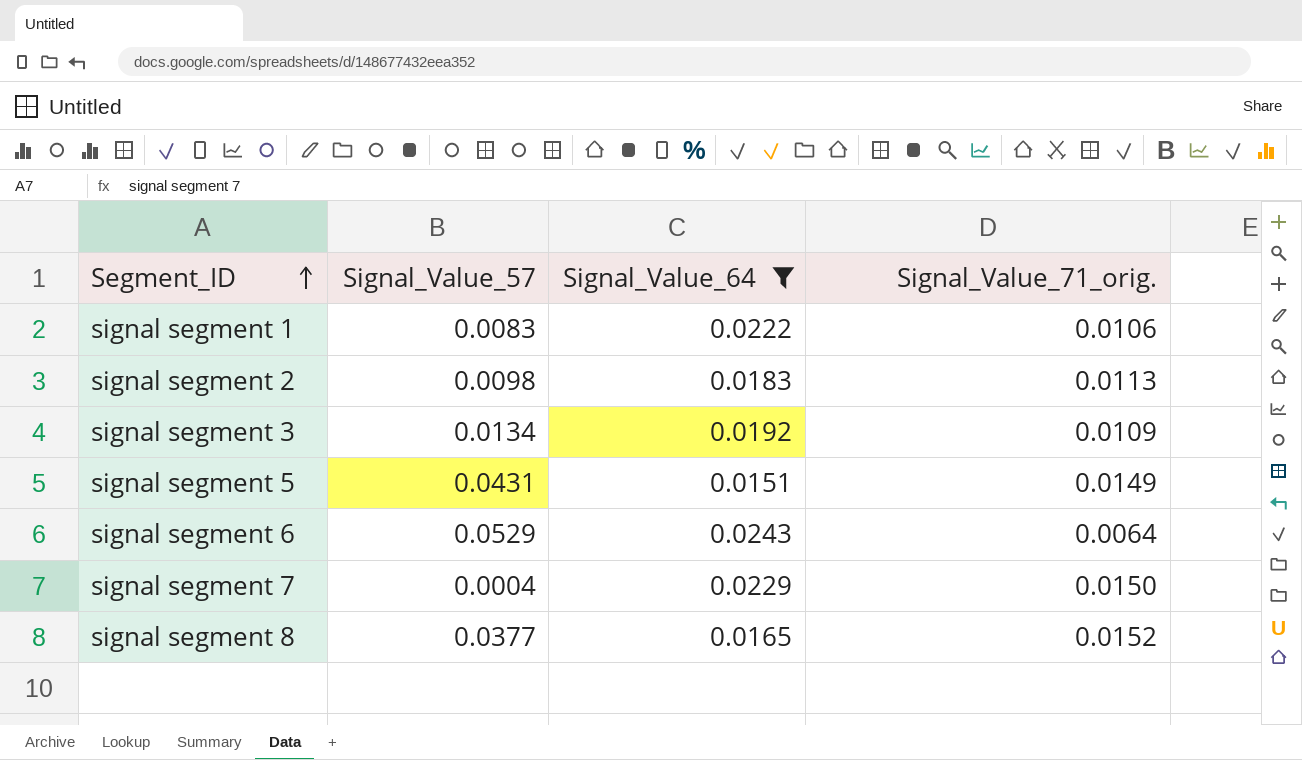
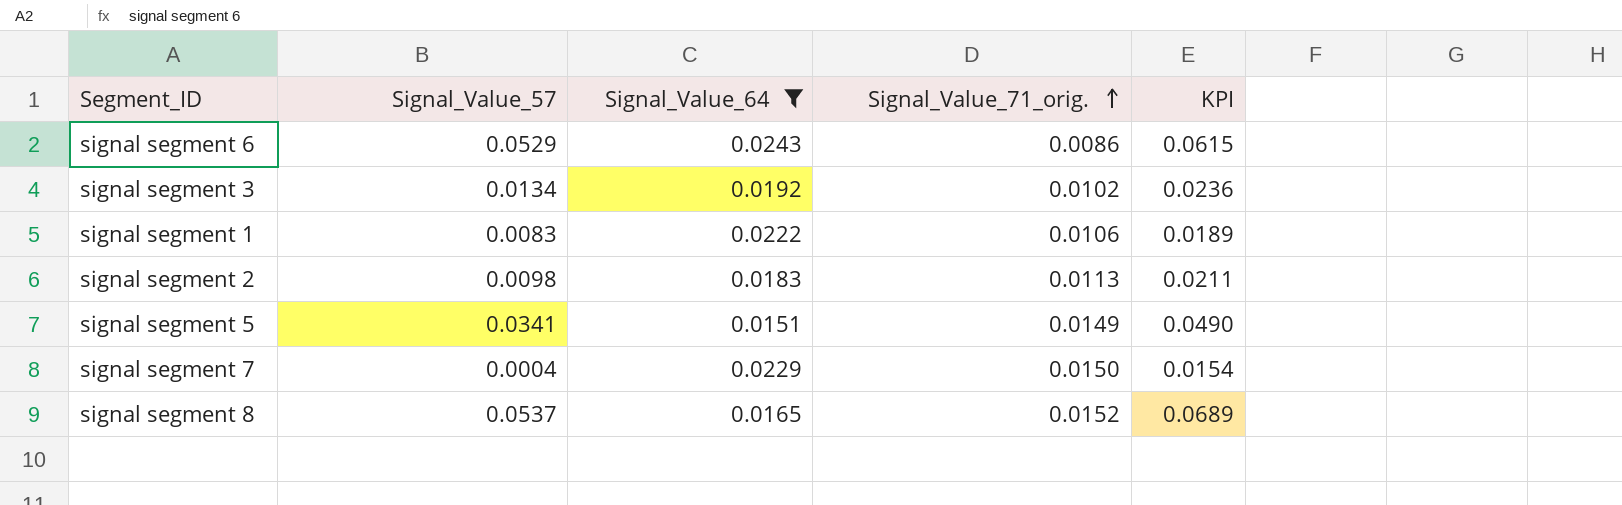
row order: Segment_ID ascending -> Signal_Value_71_orig. ascending
column KPI | formula: none -> [Signal_Value_57] + [Signal_Value_71_orig.]
signal segment 6 | Signal_Value_71_orig.: 0.0064 -> 0.0086
signal segment 3 | Signal_Value_71_orig.: 0.0109 -> 0.0102
signal segment 5 | Signal_Value_57: 0.0431 -> 0.0341
signal segment 8 | Signal_Value_57: 0.0377 -> 0.0537

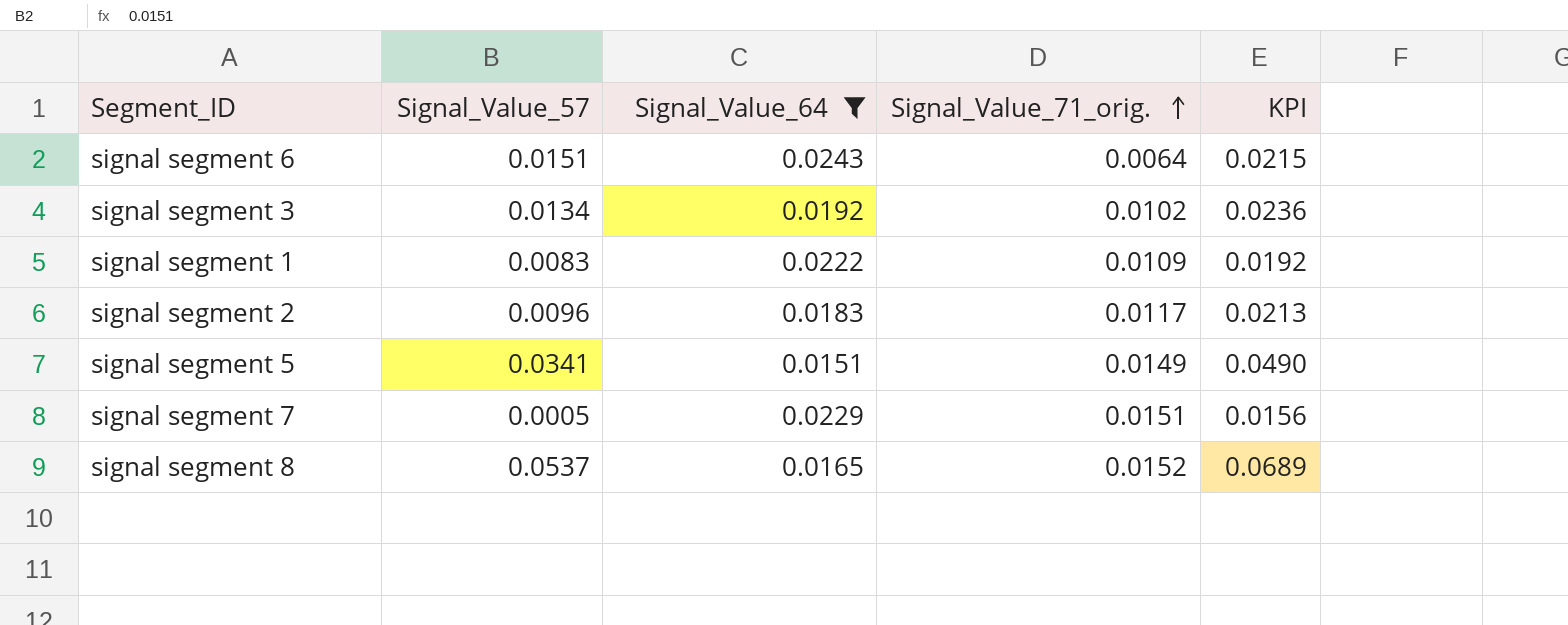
signal segment 6 | Signal_Value_57: 0.0529 -> 0.0151
signal segment 6 | Signal_Value_71_orig.: 0.0086 -> 0.0064
signal segment 6 | KPI: 0.0615 -> 0.0215
signal segment 1 | Signal_Value_71_orig.: 0.0106 -> 0.0109
signal segment 1 | KPI: 0.0189 -> 0.0192
signal segment 2 | Signal_Value_57: 0.0098 -> 0.0096
signal segment 2 | Signal_Value_71_orig.: 0.0113 -> 0.0117
signal segment 2 | KPI: 0.0211 -> 0.0213
signal segment 7 | Signal_Value_57: 0.0004 -> 0.0005
signal segment 7 | Signal_Value_71_orig.: 0.0150 -> 0.0151
signal segment 7 | KPI: 0.0154 -> 0.0156

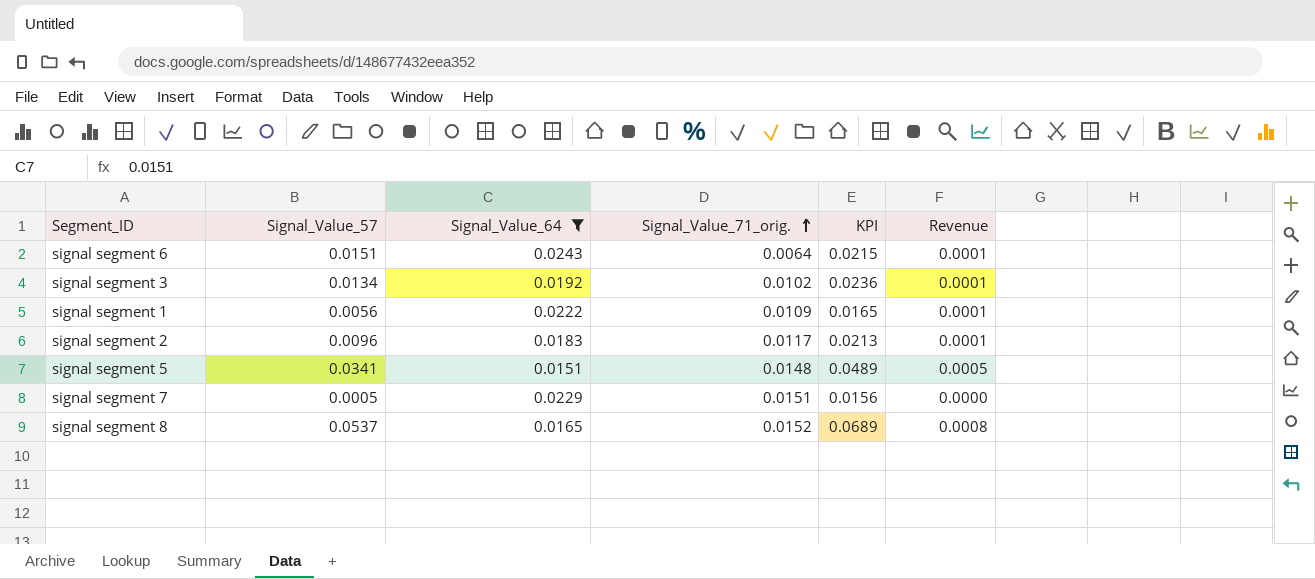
column Revenue | formula: none -> [Signal_Value_57] * [Signal_Value_71_orig.]
signal segment 1 | Signal_Value_57: 0.0083 -> 0.0056
signal segment 1 | KPI: 0.0192 -> 0.0165
signal segment 5 | Signal_Value_71_orig.: 0.0149 -> 0.0148
signal segment 5 | KPI: 0.0490 -> 0.0489

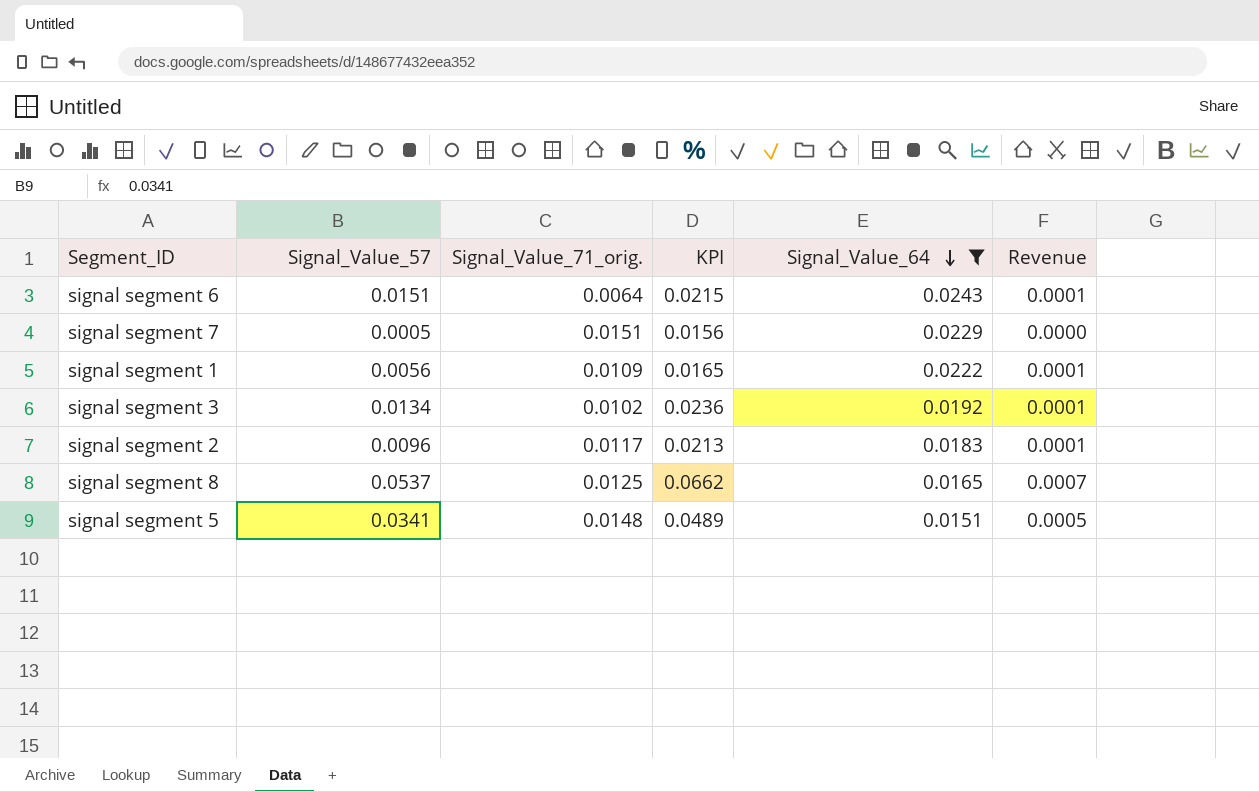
row order: Signal_Value_71_orig. ascending -> Signal_Value_64 descending
column Signal_Value_64 | position: 3 -> 5
signal segment 8 | Signal_Value_71_orig.: 0.0152 -> 0.0125
signal segment 8 | KPI: 0.0689 -> 0.0662
signal segment 8 | Revenue: 0.0008 -> 0.0007

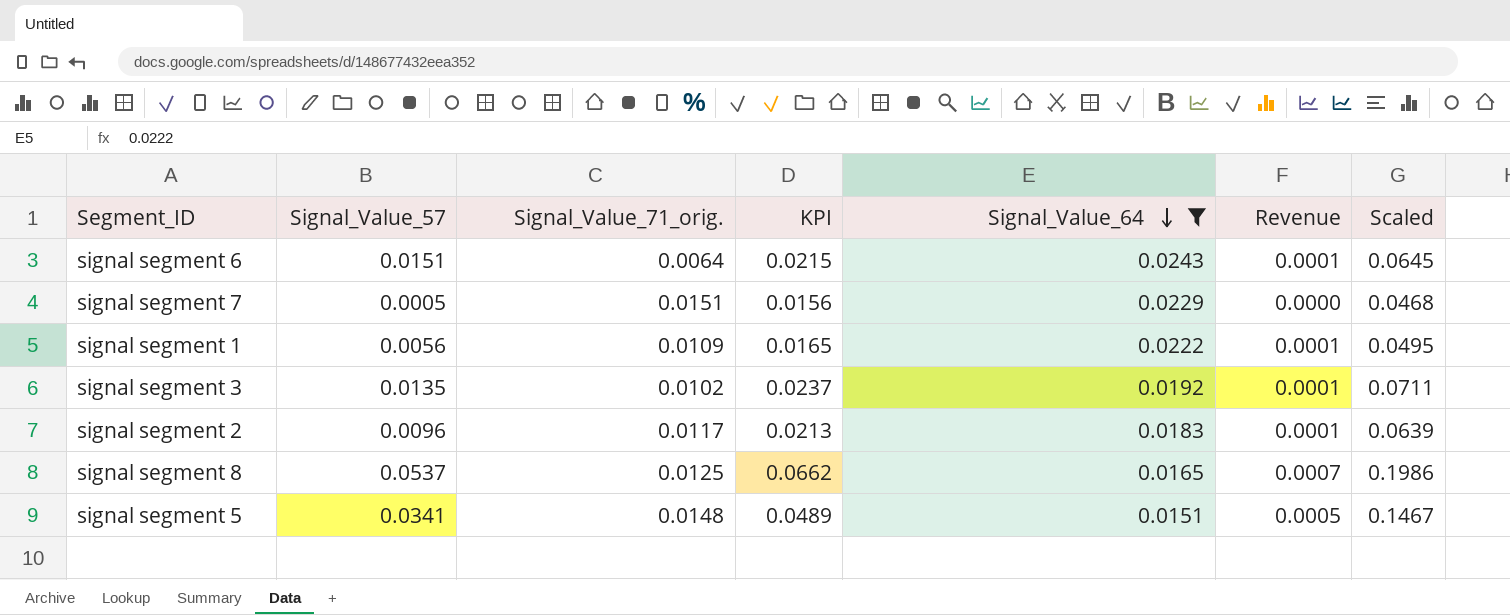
column Scaled | formula: none -> [KPI] * 3
signal segment 3 | Signal_Value_57: 0.0134 -> 0.0135
signal segment 3 | KPI: 0.0236 -> 0.0237

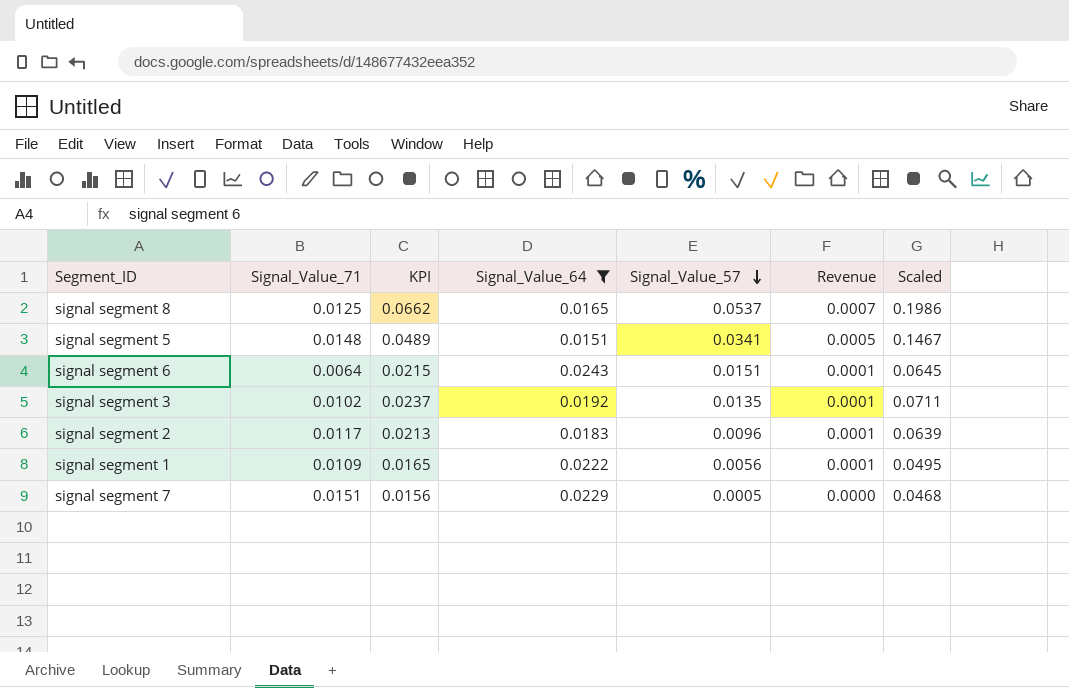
row order: Signal_Value_64 descending -> Signal_Value_57 descending
column name: Signal_Value_71_orig. -> Signal_Value_71
column Signal_Value_57 | position: 2 -> 5

